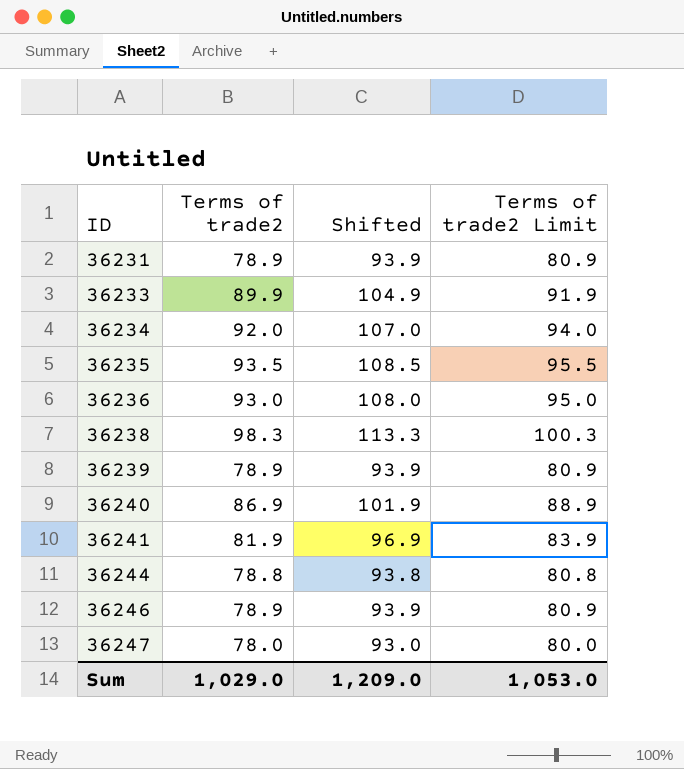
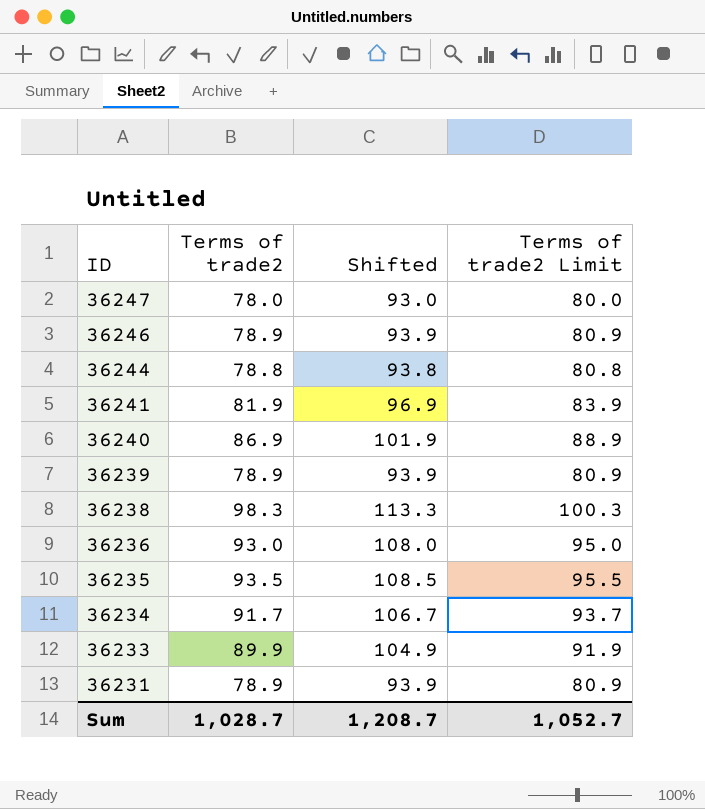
row order: ID ascending -> ID descending
36234 | Terms of trade2: 92.0 -> 91.7
36234 | Shifted: 107.0 -> 106.7
36234 | Terms of trade2 Limit: 94.0 -> 93.7
Sum | Terms of trade2: 1,029.0 -> 1,028.7
Sum | Shifted: 1,209.0 -> 1,208.7
Sum | Terms of trade2 Limit: 1,053.0 -> 1,052.7

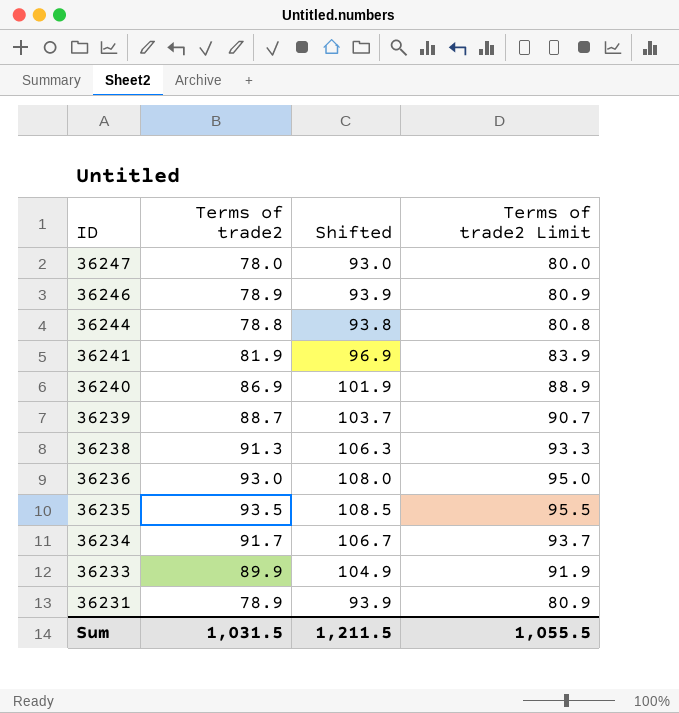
36239 | Terms of trade2: 78.9 -> 88.7
36239 | Shifted: 93.9 -> 103.7
36239 | Terms of trade2 Limit: 80.9 -> 90.7
36238 | Terms of trade2: 98.3 -> 91.3
36238 | Shifted: 113.3 -> 106.3
36238 | Terms of trade2 Limit: 100.3 -> 93.3
Sum | Terms of trade2: 1,028.7 -> 1,031.5
Sum | Shifted: 1,208.7 -> 1,211.5
Sum | Terms of trade2 Limit: 1,052.7 -> 1,055.5

